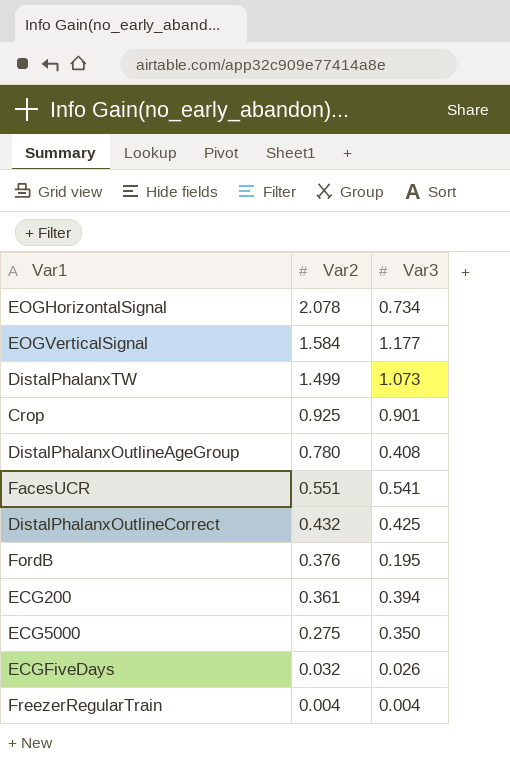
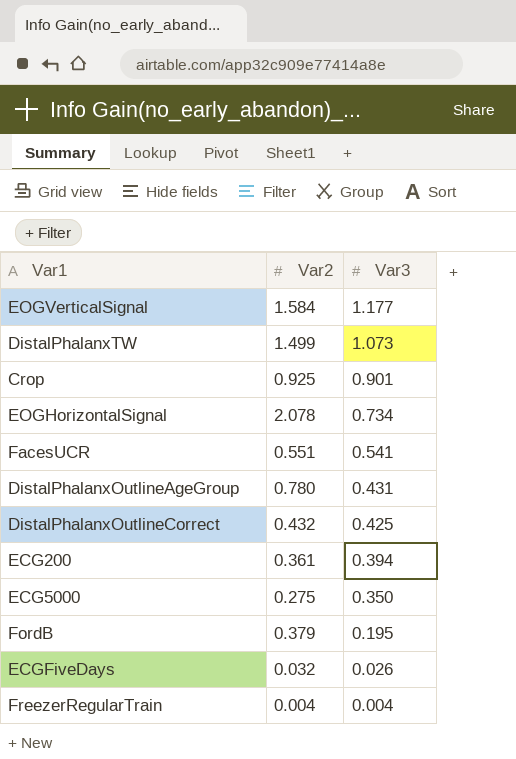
row order: Var2 descending -> Var3 descending
DistalPhalanxOutlineAgeGroup | Var3: 0.408 -> 0.431
FordB | Var2: 0.376 -> 0.379

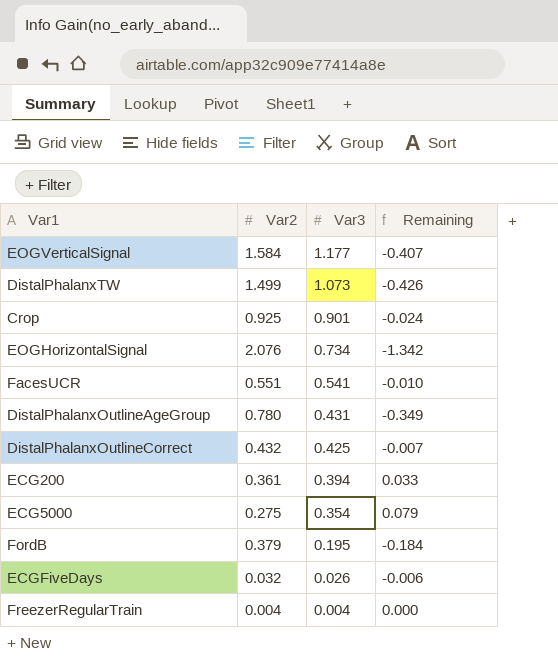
column Remaining | formula: none -> [Var3] - [Var2]
EOGHorizontalSignal | Var2: 2.078 -> 2.076
ECG5000 | Var3: 0.350 -> 0.354

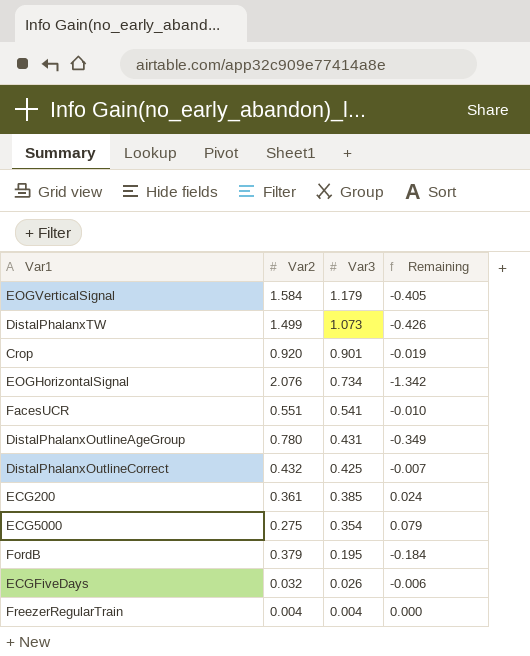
EOGVerticalSignal | Var3: 1.177 -> 1.179
EOGVerticalSignal | Remaining: -0.407 -> -0.405
Crop | Var2: 0.925 -> 0.920
Crop | Remaining: -0.024 -> -0.019
ECG200 | Var3: 0.394 -> 0.385
ECG200 | Remaining: 0.033 -> 0.024

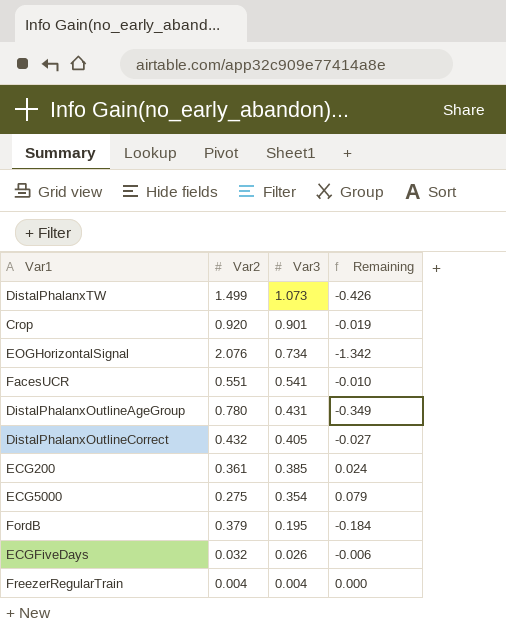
row EOGVerticalSignal: 1.584 | 1.179 | -0.405 -> none
DistalPhalanxOutlineCorrect | Var3: 0.425 -> 0.405
DistalPhalanxOutlineCorrect | Remaining: -0.007 -> -0.027

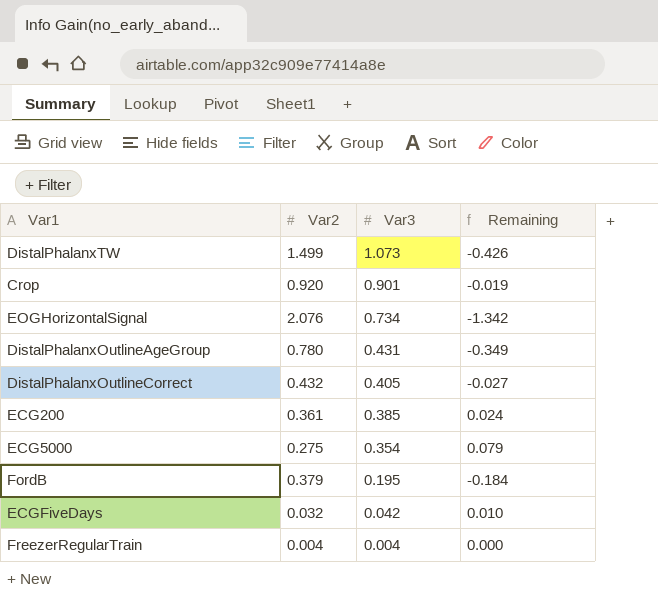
row FacesUCR: 0.551 | 0.541 | -0.010 -> none
ECGFiveDays | Var3: 0.026 -> 0.042
ECGFiveDays | Remaining: -0.006 -> 0.010

